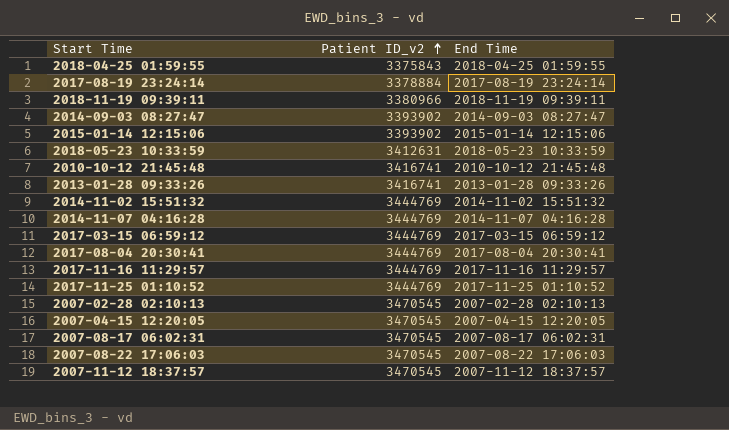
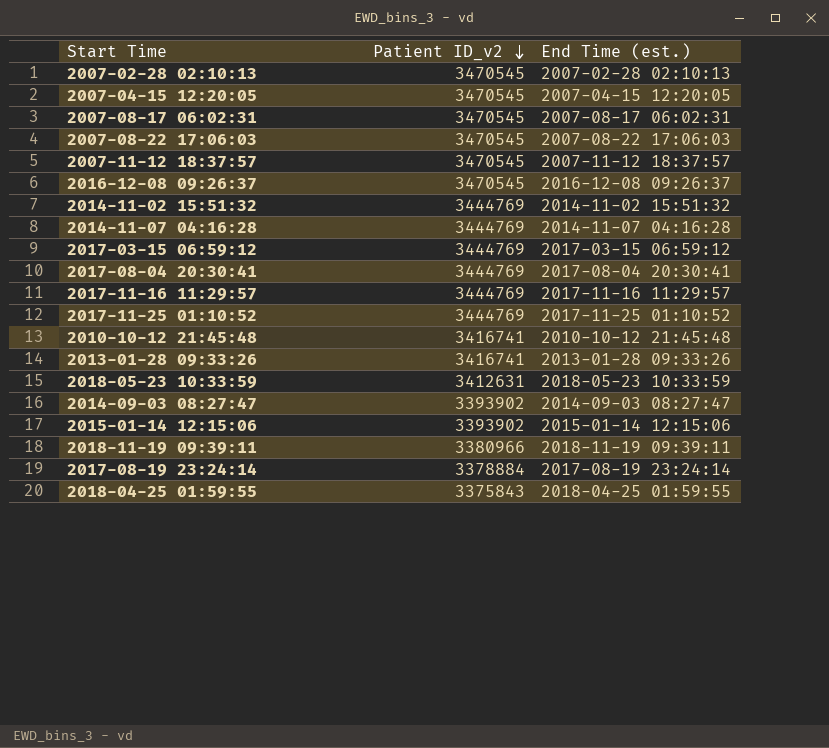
row order: Patient ID_v2 ascending -> Patient ID_v2 descending
column name: End Time -> End Time (est.)
row 2016-12-08 09:26:37: none -> 3470545 | 2016-12-08 09:26:37

